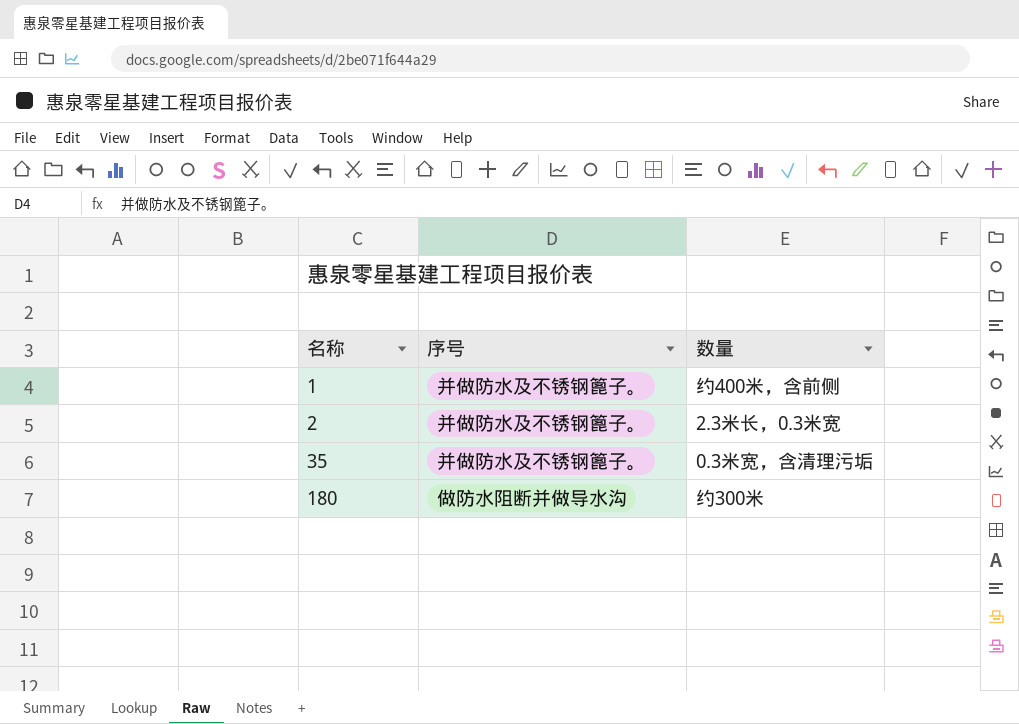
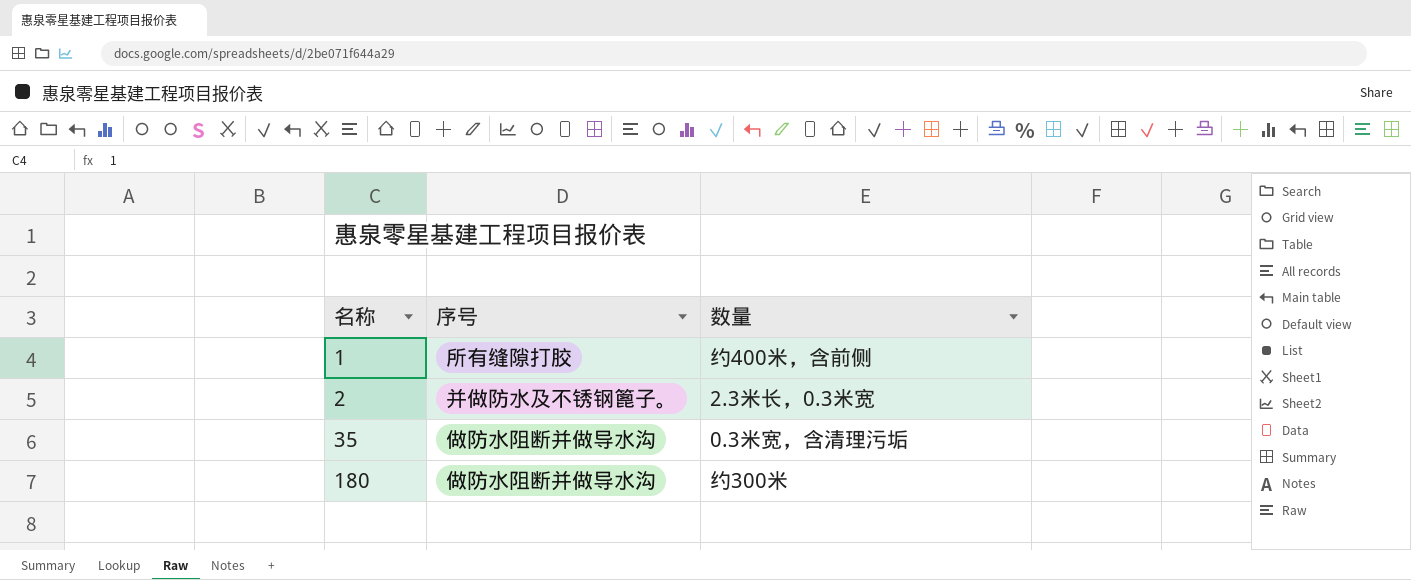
1 | 序号: 并做防水及不锈钢篦子。 -> 所有缝隙打胶
35 | 序号: 并做防水及不锈钢篦子。 -> 做防水阻断并做导水沟

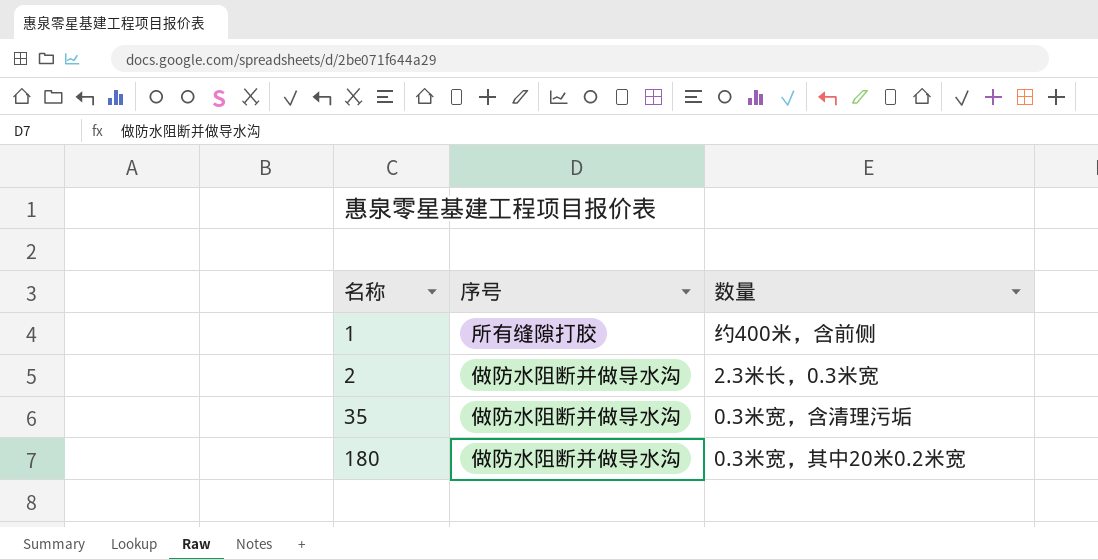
2 | 序号: 并做防水及不锈钢篦子。 -> 做防水阻断并做导水沟
180 | 数量: 约300米 -> 0.3米宽，其中20米0.2米宽

